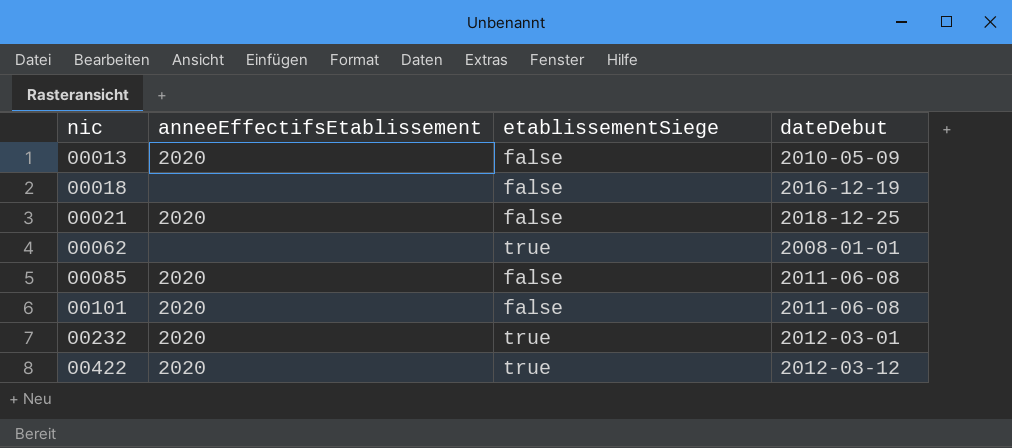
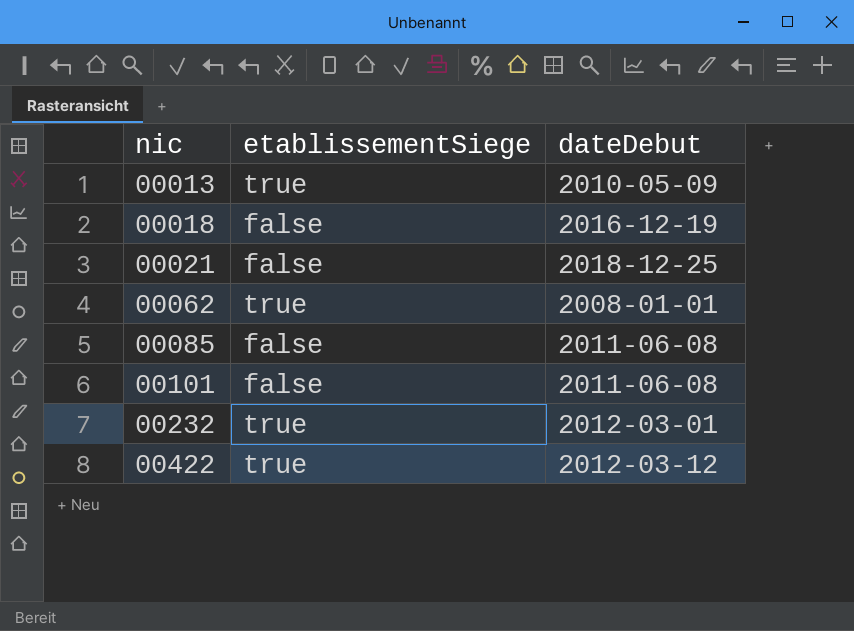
column anneeEffectifsEtablissement | position: 2 -> none
00013 | etablissementSiege: false -> true

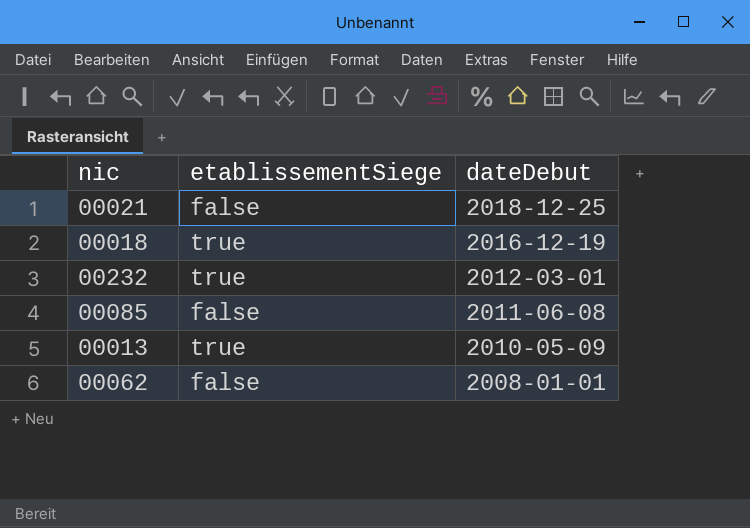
row order: nic ascending -> dateDebut descending
row 00101: false | 2011-06-08 -> none
row 00422: true | 2012-03-12 -> none
00018 | etablissementSiege: false -> true
00062 | etablissementSiege: true -> false

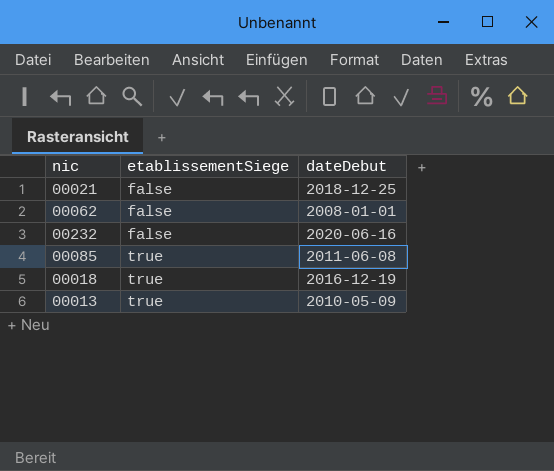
row order: dateDebut descending -> etablissementSiege ascending
00232 | etablissementSiege: true -> false
00232 | dateDebut: 2012-03-01 -> 2020-06-16
00085 | etablissementSiege: false -> true

